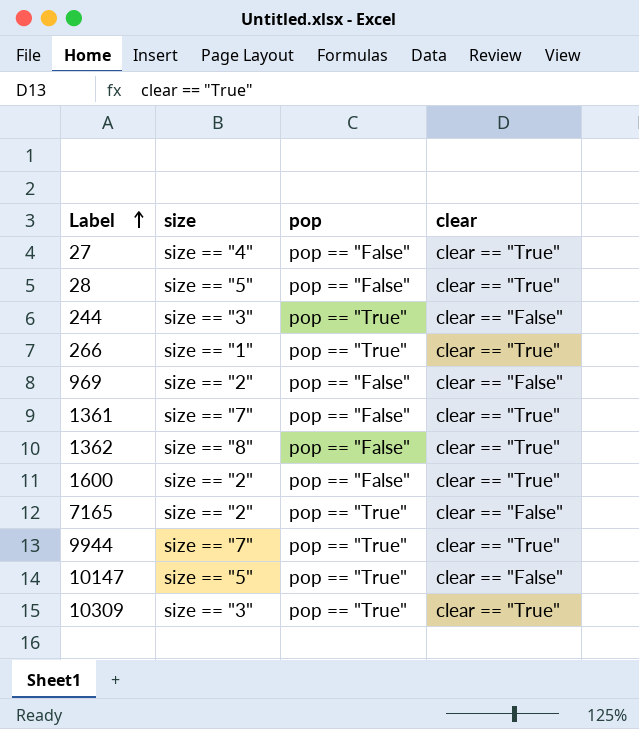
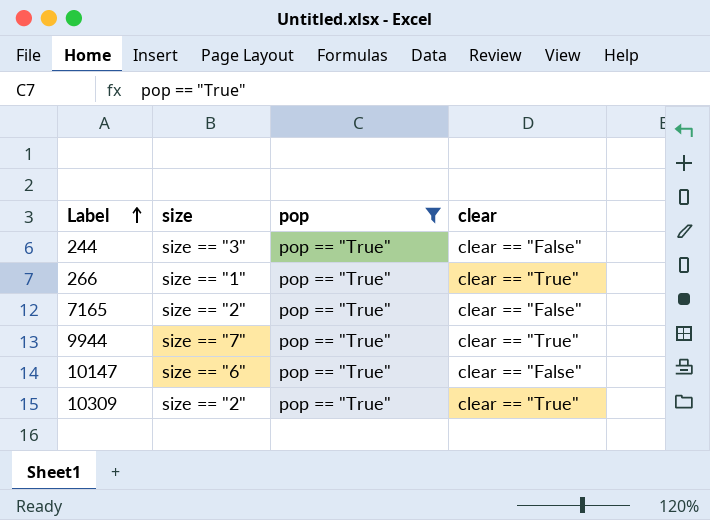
filter: none -> pop = pop == "True"
10147 | size: size == "5" -> size == "6"
10309 | size: size == "3" -> size == "2"

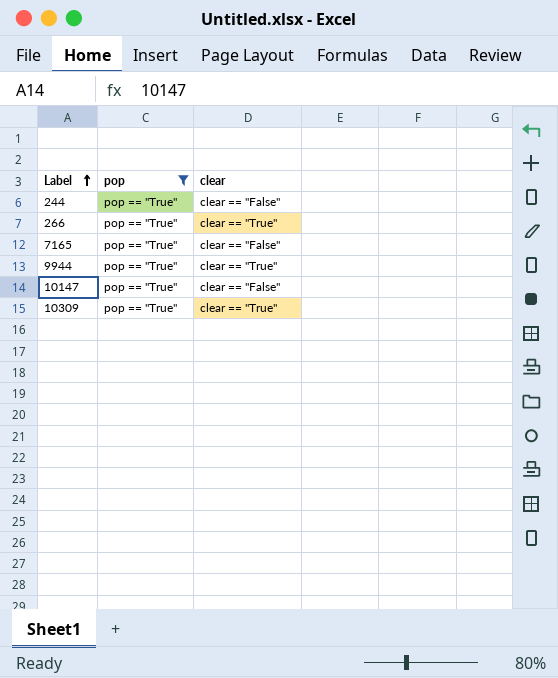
column size | position: 2 -> none

